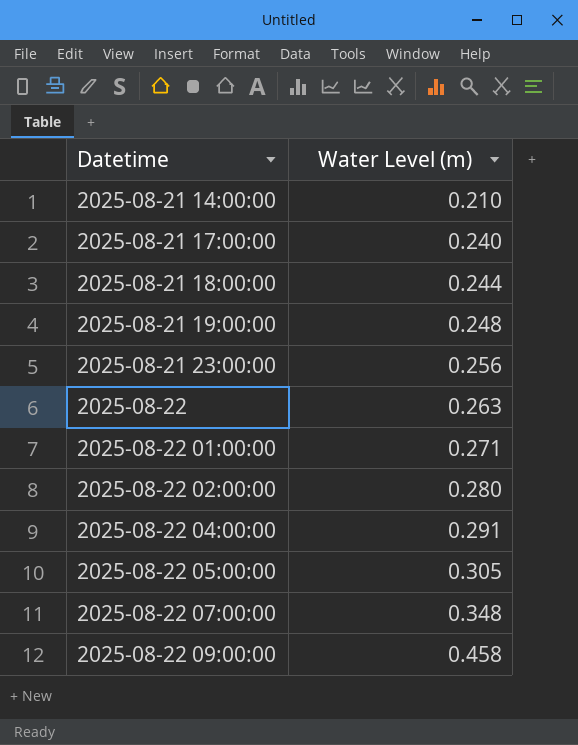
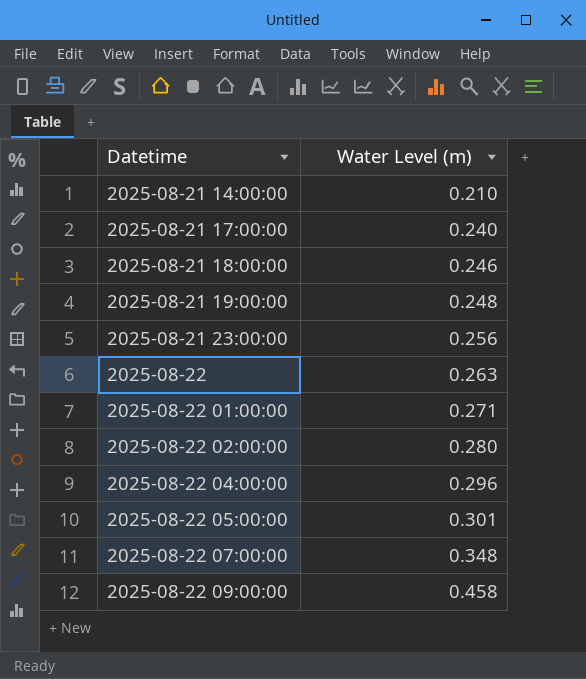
2025-08-21 18:00:00 | Water Level (m): 0.244 -> 0.246
2025-08-22 04:00:00 | Water Level (m): 0.291 -> 0.296
2025-08-22 05:00:00 | Water Level (m): 0.305 -> 0.301

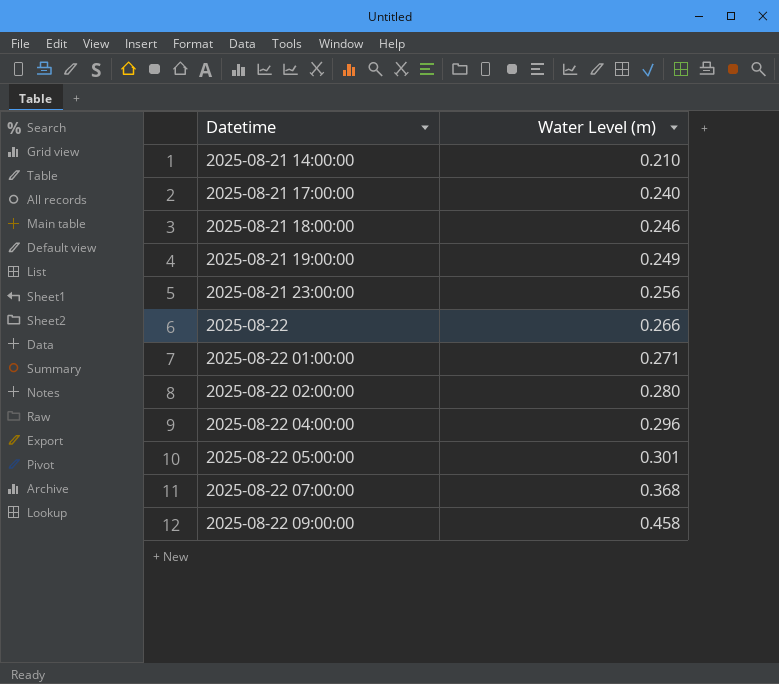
2025-08-21 19:00:00 | Water Level (m): 0.248 -> 0.249
2025-08-22 | Water Level (m): 0.263 -> 0.266
2025-08-22 07:00:00 | Water Level (m): 0.348 -> 0.368

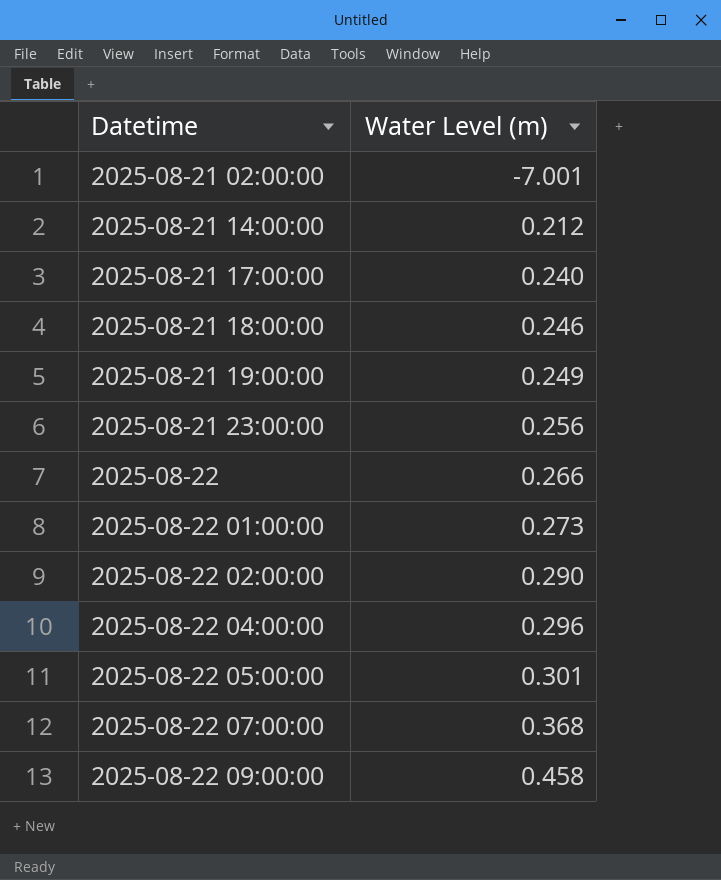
row 2025-08-21 02:00:00: none -> -7.001
2025-08-21 14:00:00 | Water Level (m): 0.210 -> 0.212
2025-08-22 01:00:00 | Water Level (m): 0.271 -> 0.273
2025-08-22 02:00:00 | Water Level (m): 0.280 -> 0.290

